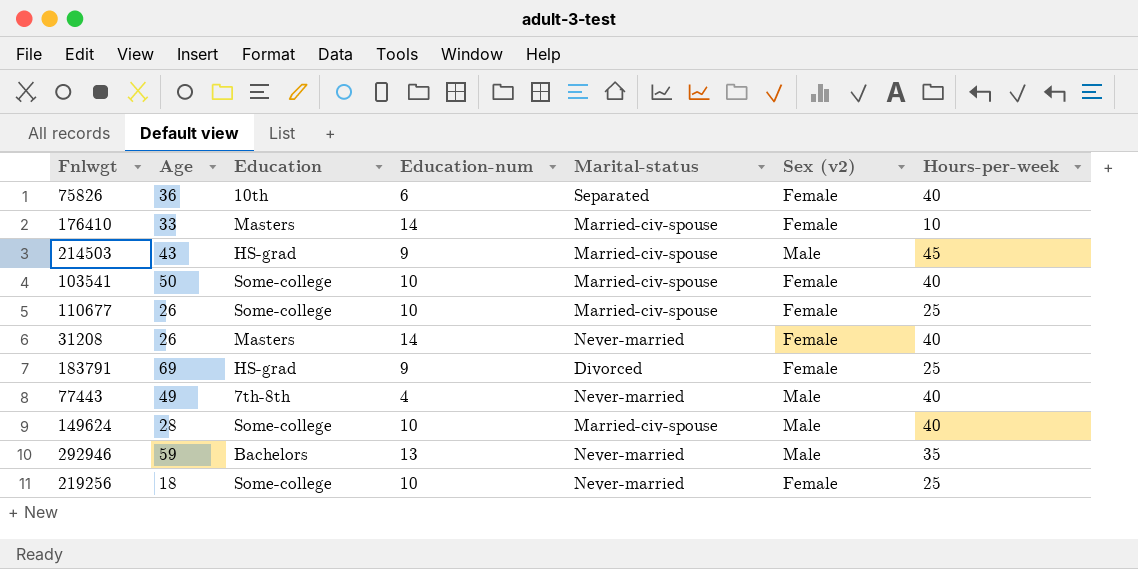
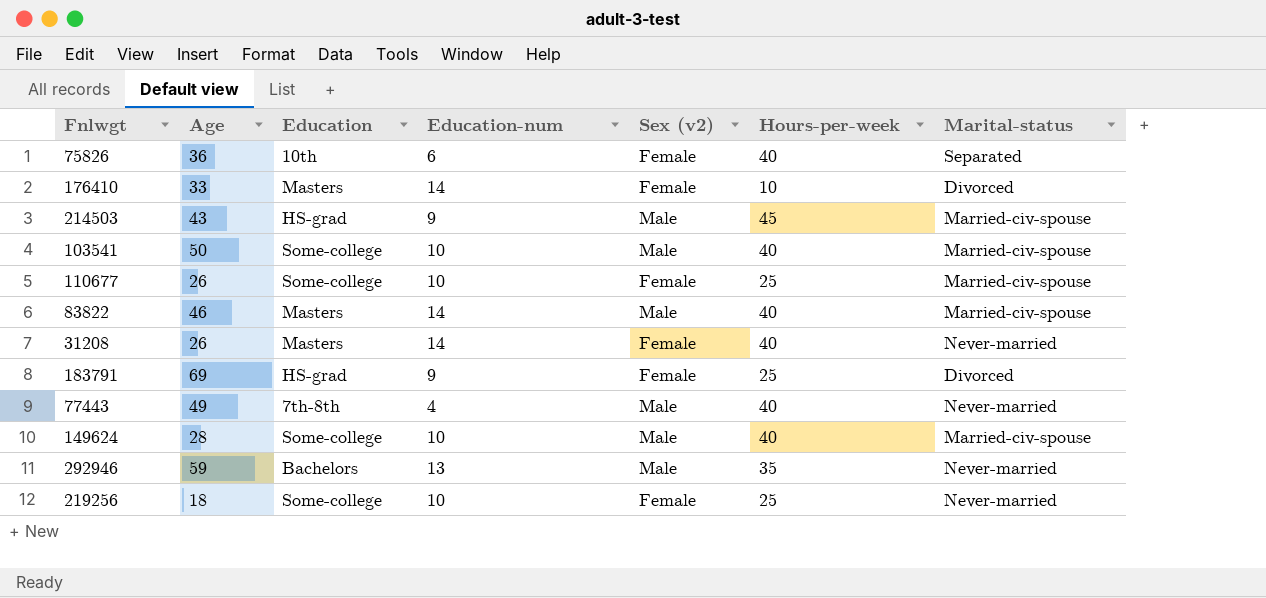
column Marital-status | position: 5 -> 7
176410 | Marital-status: Married-civ-spouse -> Divorced
103541 | Sex (v2): Female -> Male
row 83822: none -> 46 | Masters | 14 | Male | 40 | Married-civ-spouse

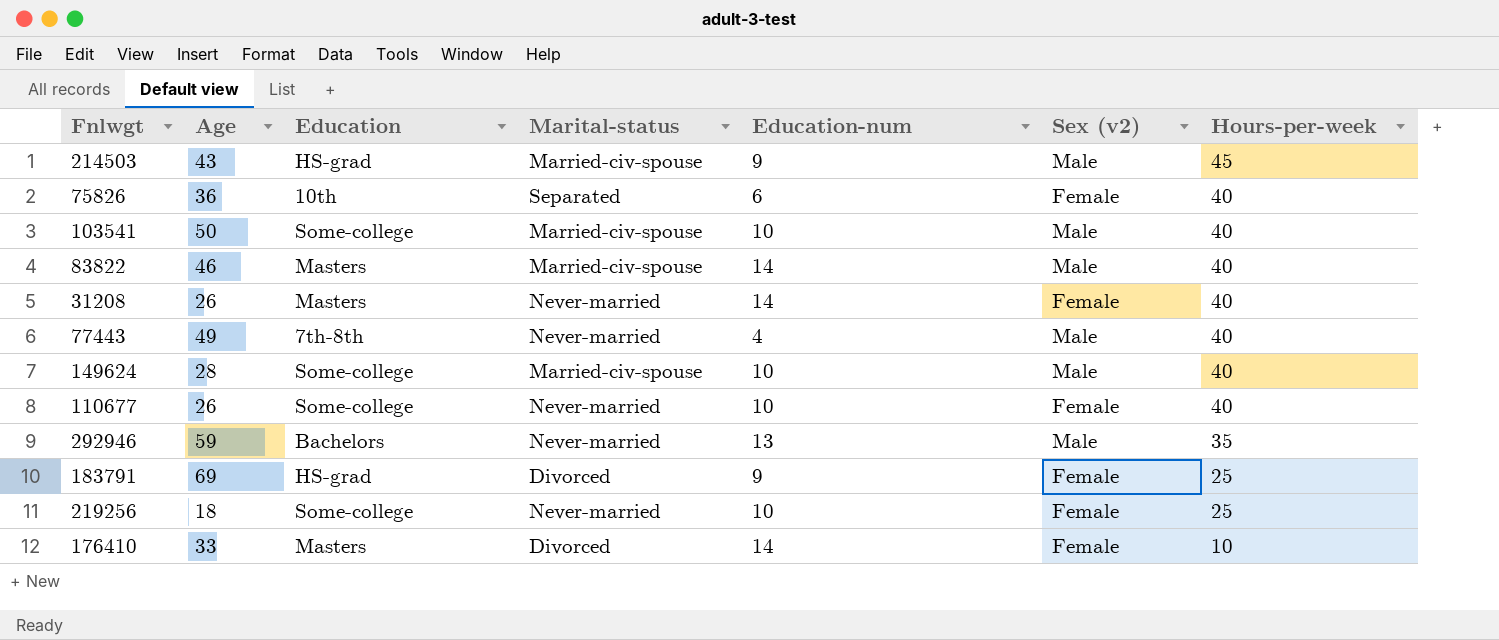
row order: none -> Hours-per-week descending
column Marital-status | position: 7 -> 4
110677 | Marital-status: Married-civ-spouse -> Never-married
110677 | Hours-per-week: 25 -> 40

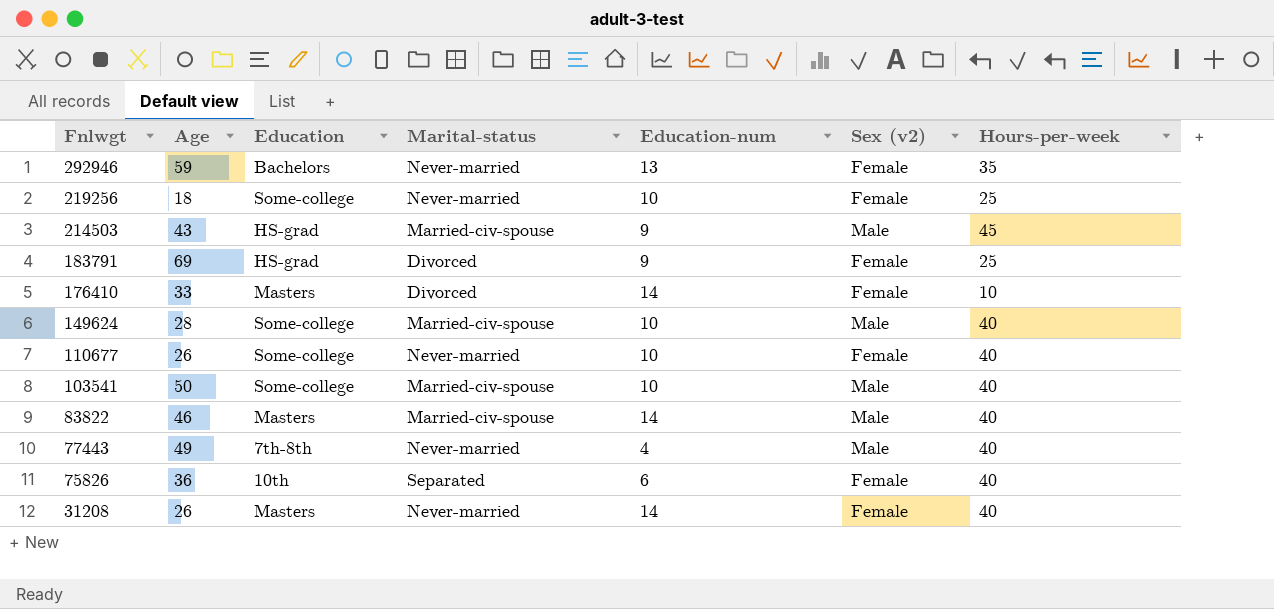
row order: Hours-per-week descending -> Fnlwgt descending
292946 | Sex (v2): Male -> Female

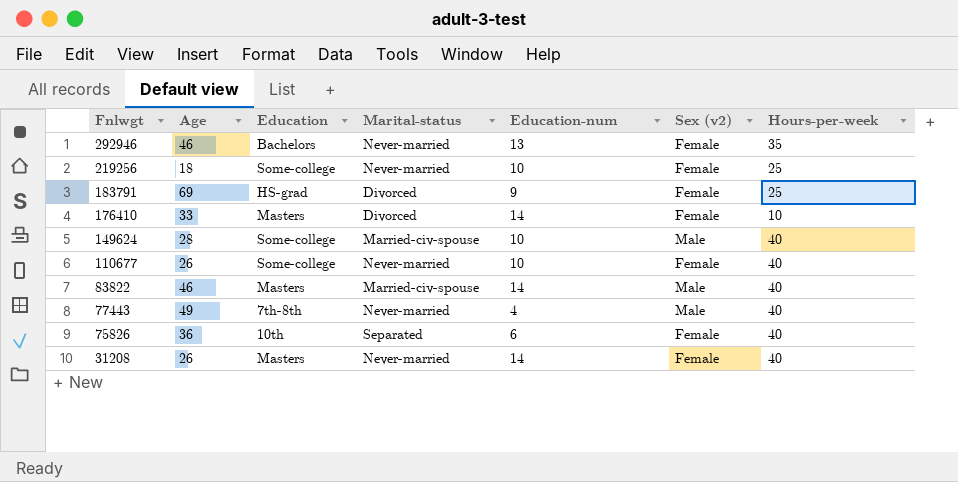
row 214503: 43 | HS-grad | Married-civ-spouse | 9 | Male | 45 -> none
row 103541: 50 | Some-college | Married-civ-spouse | 10 | Male | 40 -> none
292946 | Age: 59 -> 46

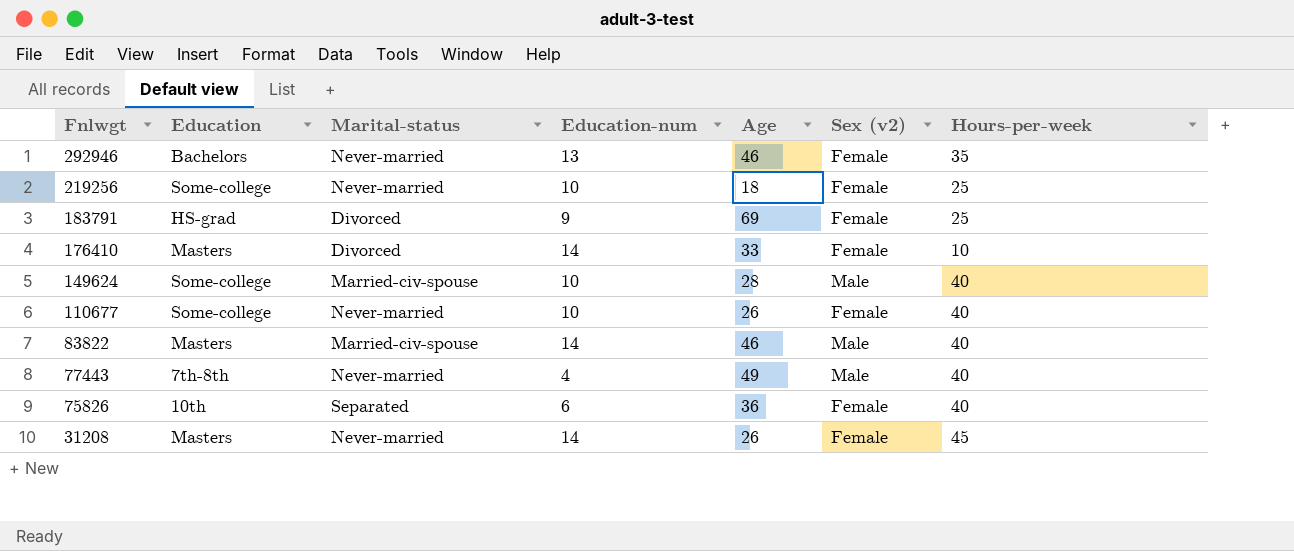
column Age | position: 2 -> 5
31208 | Hours-per-week: 40 -> 45

